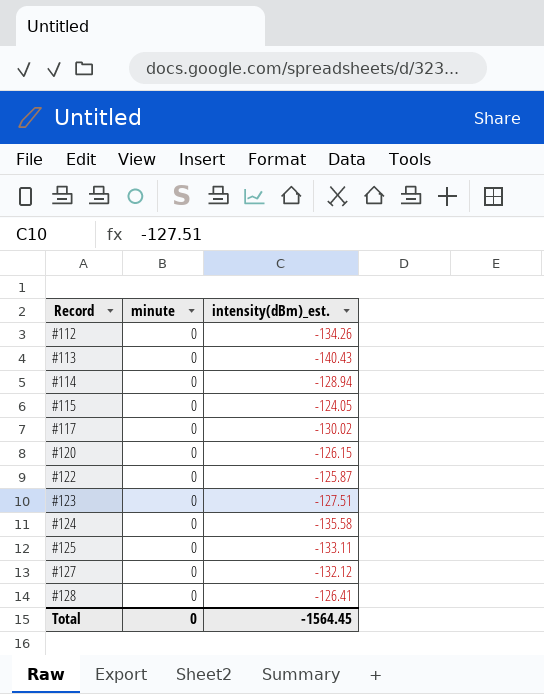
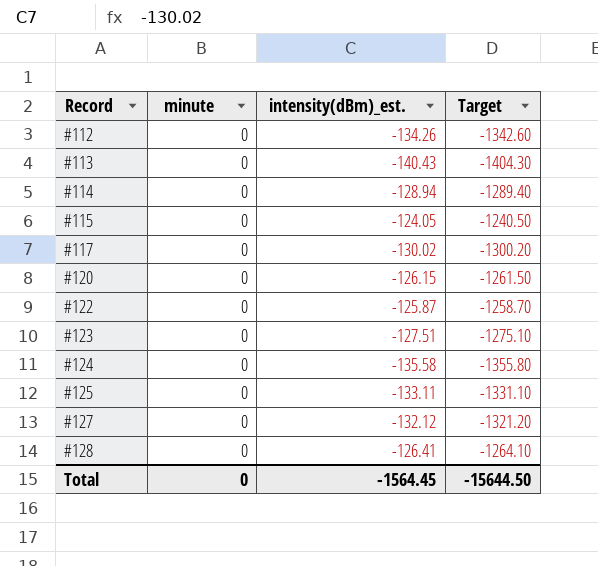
column Target | formula: none -> [intensity(dBm)_est.] * 10

